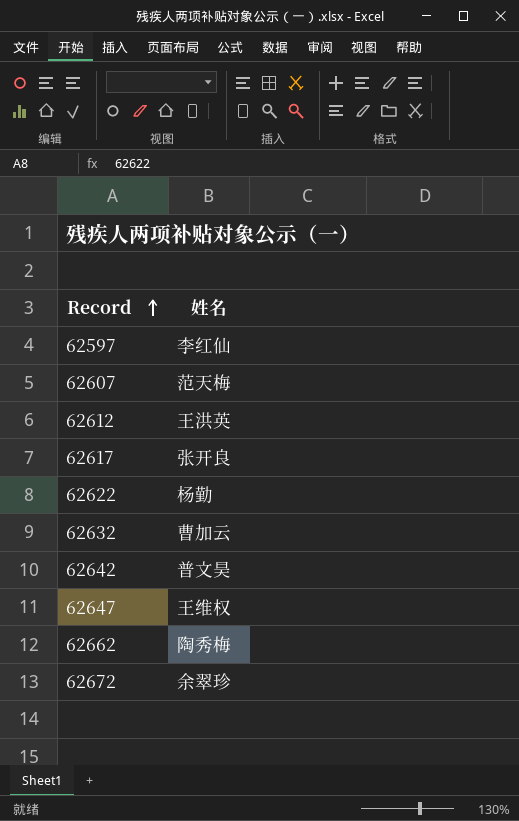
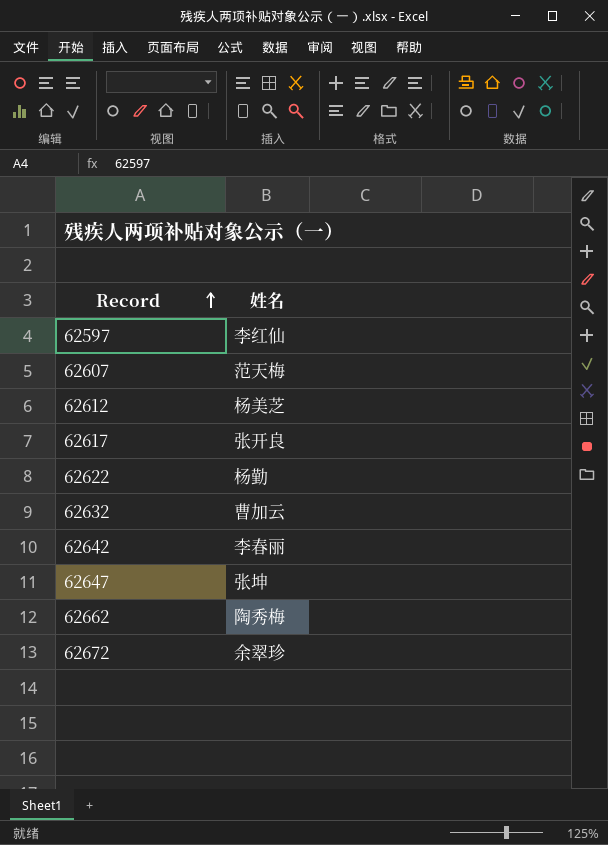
62612 | 姓名: 王洪英 -> 杨美芝
62642 | 姓名: 普文昊 -> 李春丽
62647 | 姓名: 王维权 -> 张坤

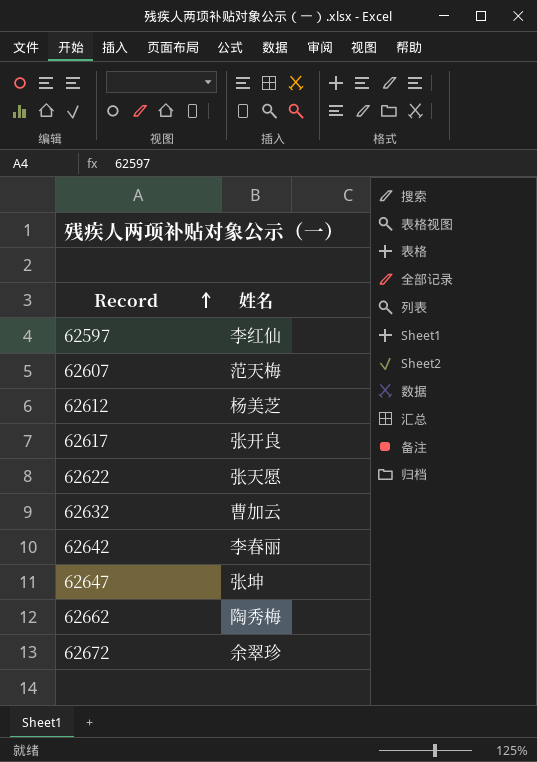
62622 | 姓名: 杨勤 -> 张天愿

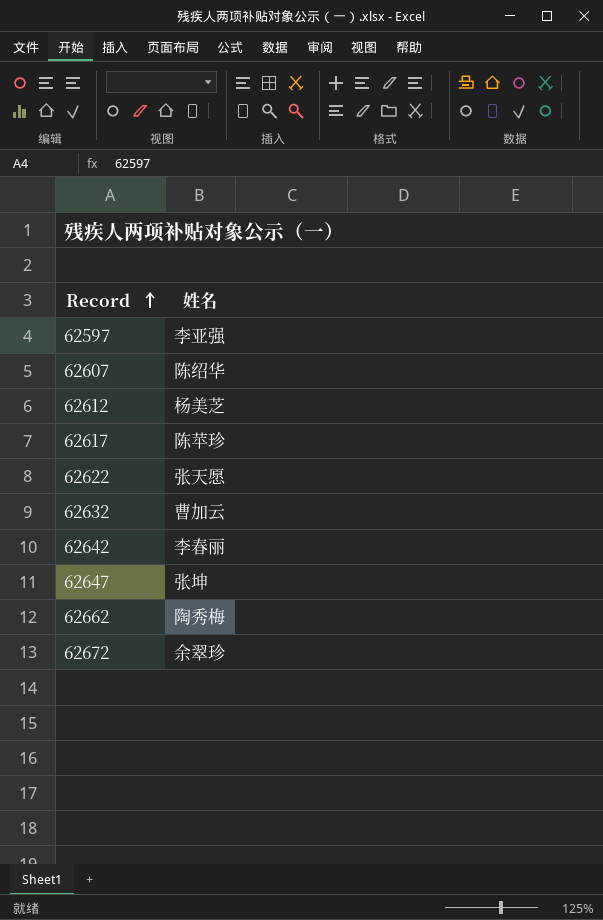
62597 | 姓名: 李红仙 -> 李亚强
62607 | 姓名: 范天梅 -> 陈绍华
62617 | 姓名: 张开良 -> 陈苹珍

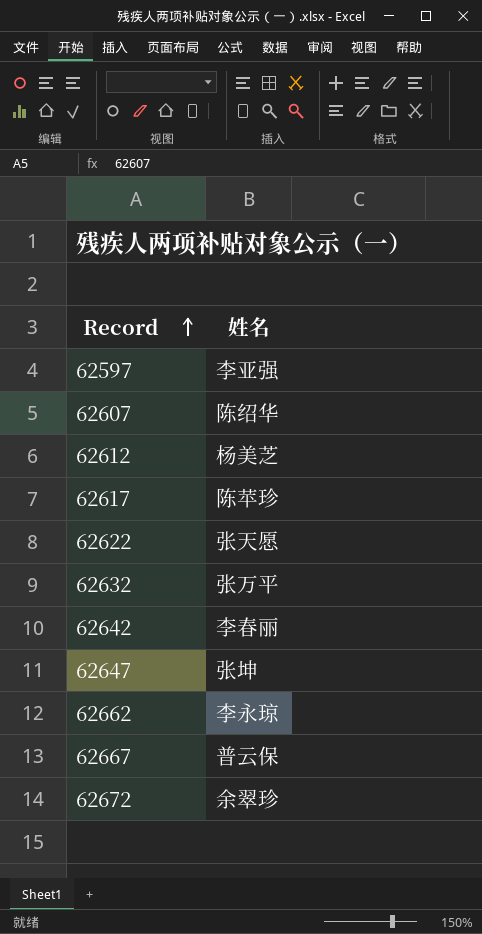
62632 | 姓名: 曹加云 -> 张万平
62662 | 姓名: 陶秀梅 -> 李永琼
row 62667: none -> 普云保

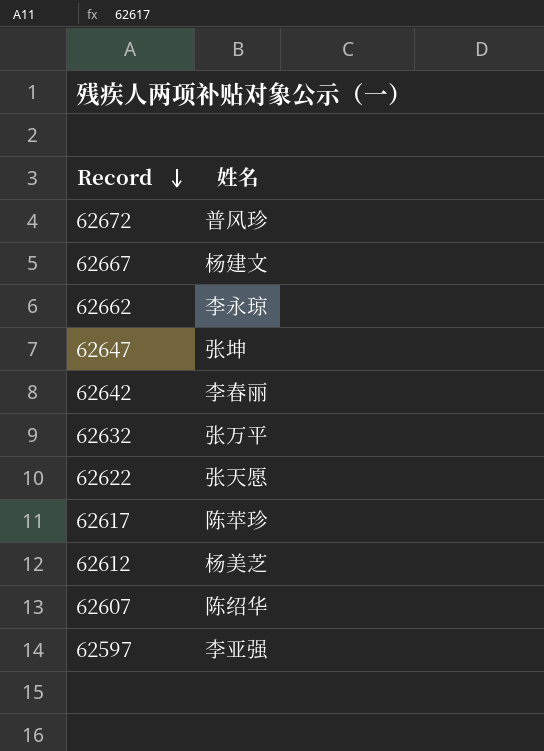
row order: Record ascending -> Record descending
62672 | 姓名: 余翠珍 -> 普风珍
62667 | 姓名: 普云保 -> 杨建文

